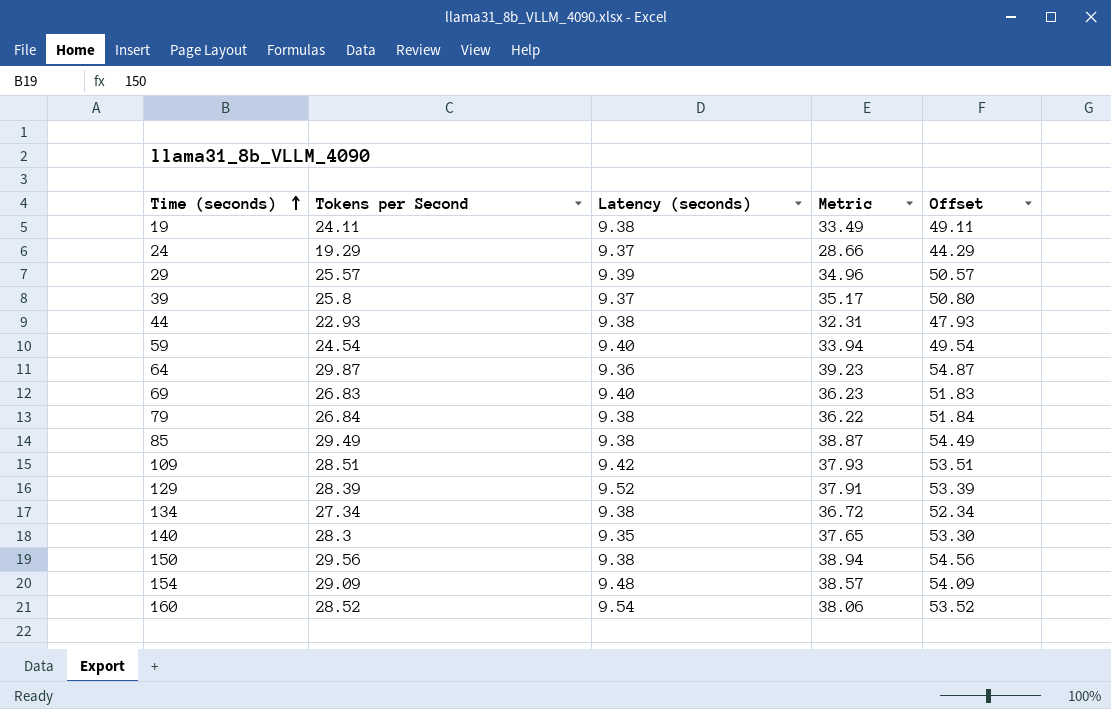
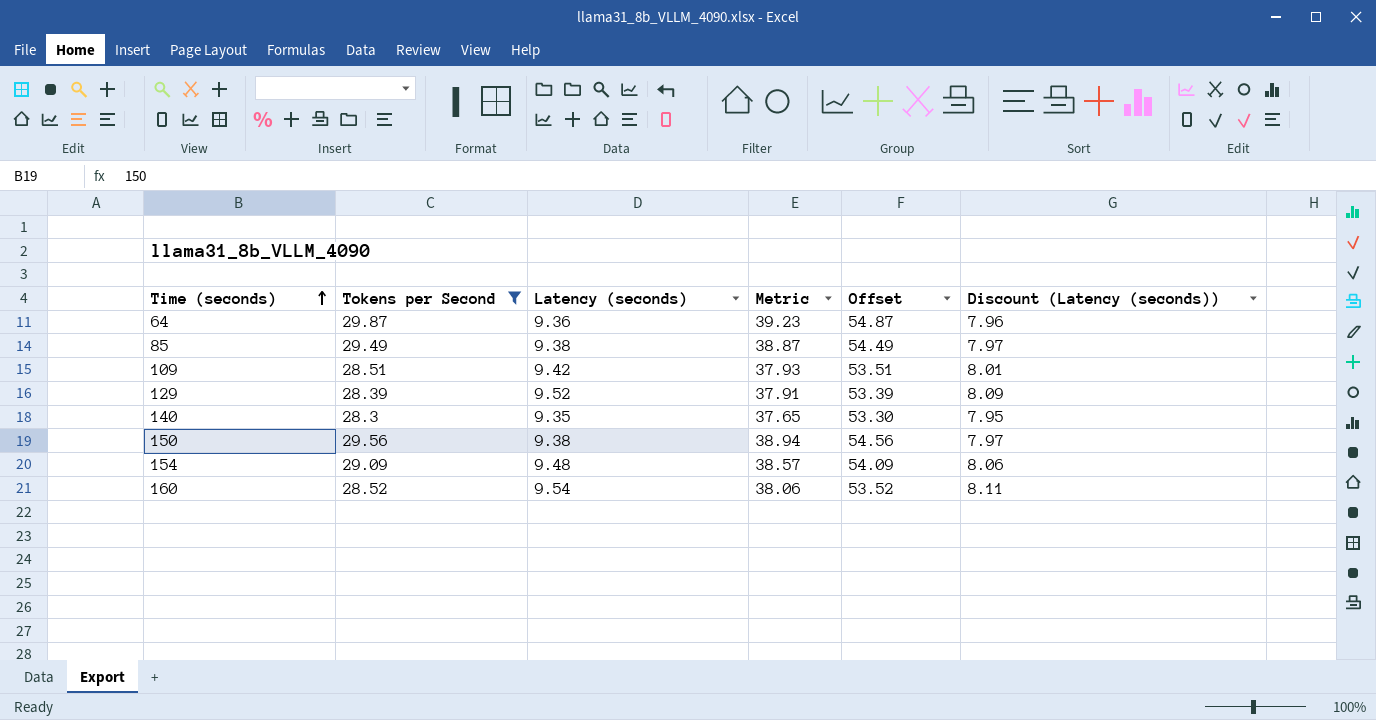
filter: none -> Tokens per Second >= 28.3
column Discount (Latency (seconds)) | formula: none -> [Latency (seconds)] * 0.85

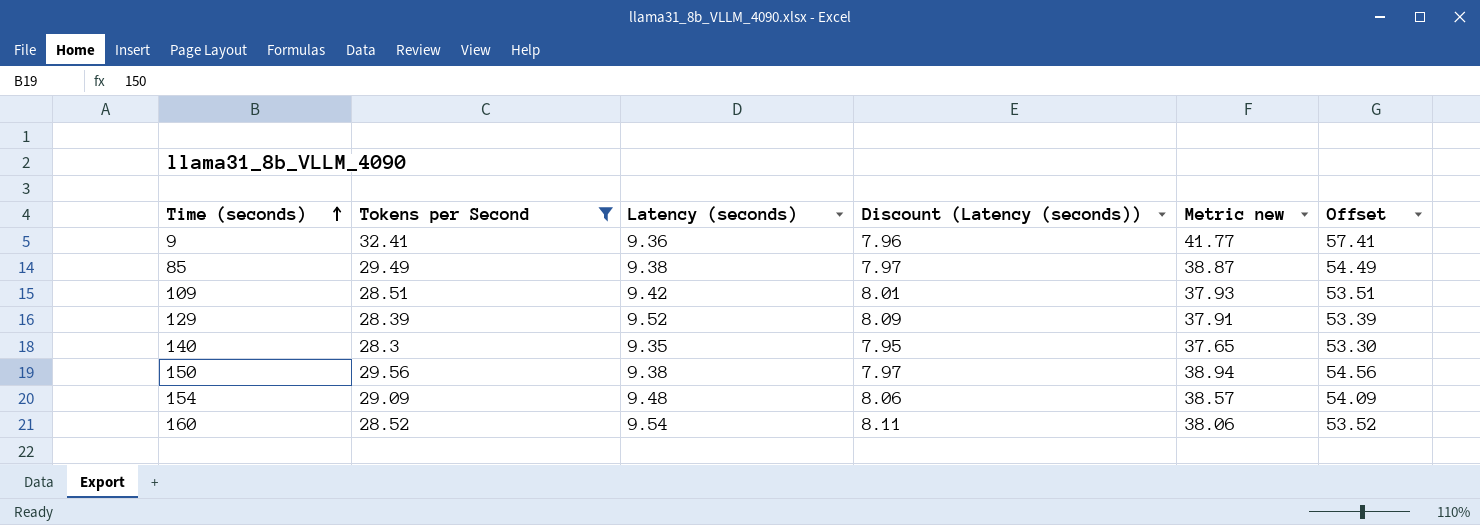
column Discount (Latency (seconds)) | position: 6 -> 4
column name: Metric -> Metric new
row 64: 29.87 | 9.36 | 39.23 | 54.87 | 7.96 -> none
row 9: none -> 32.41 | 9.36 | 7.96 | 41.77 | 57.41

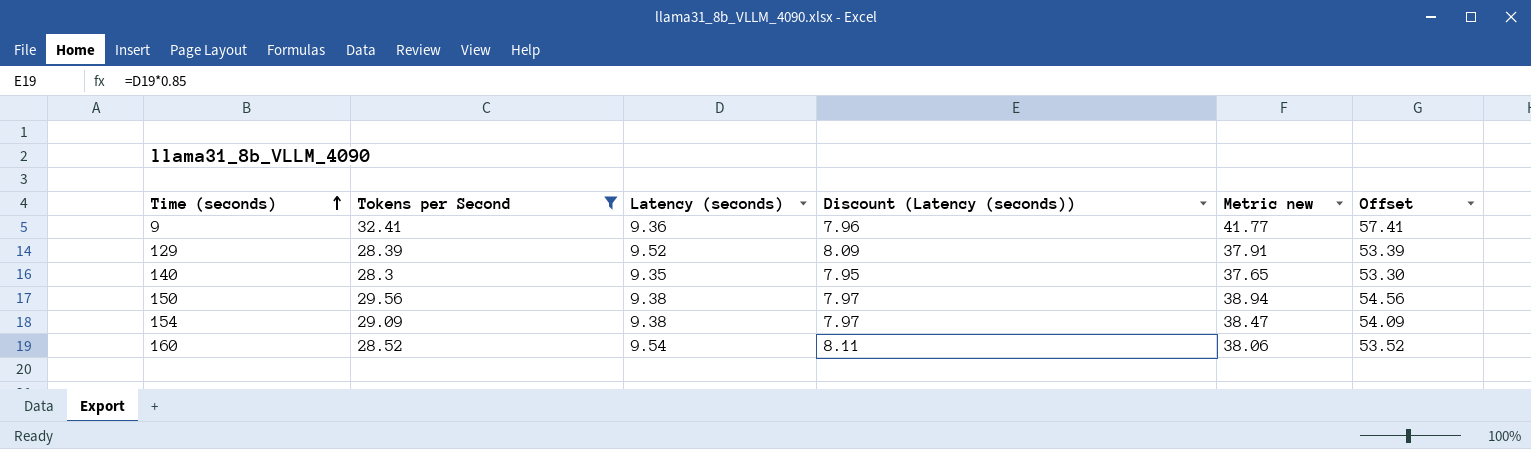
row 85: 29.49 | 9.38 | 7.97 | 38.87 | 54.49 -> none
row 109: 28.51 | 9.42 | 8.01 | 37.93 | 53.51 -> none
154 | Latency (seconds): 9.48 -> 9.38
154 | Discount (Latency (seconds)): 8.06 -> 7.97
154 | Metric new: 38.57 -> 38.47

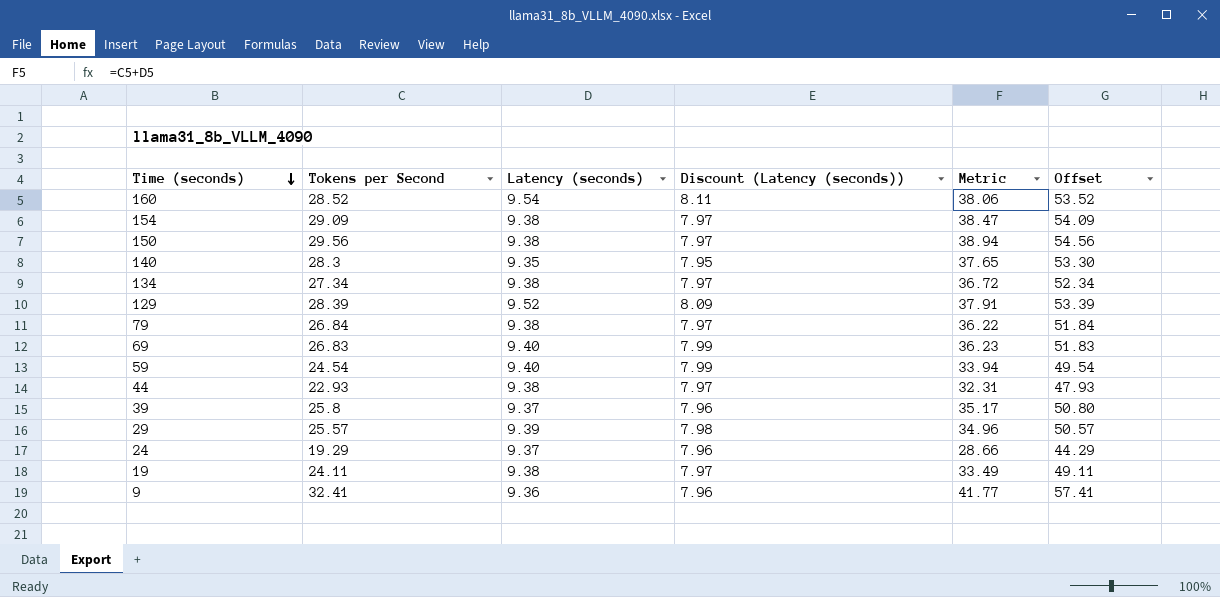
filter: Tokens per Second >= 28.3 -> none
row order: Time (seconds) ascending -> Time (seconds) descending
column name: Metric new -> Metric

